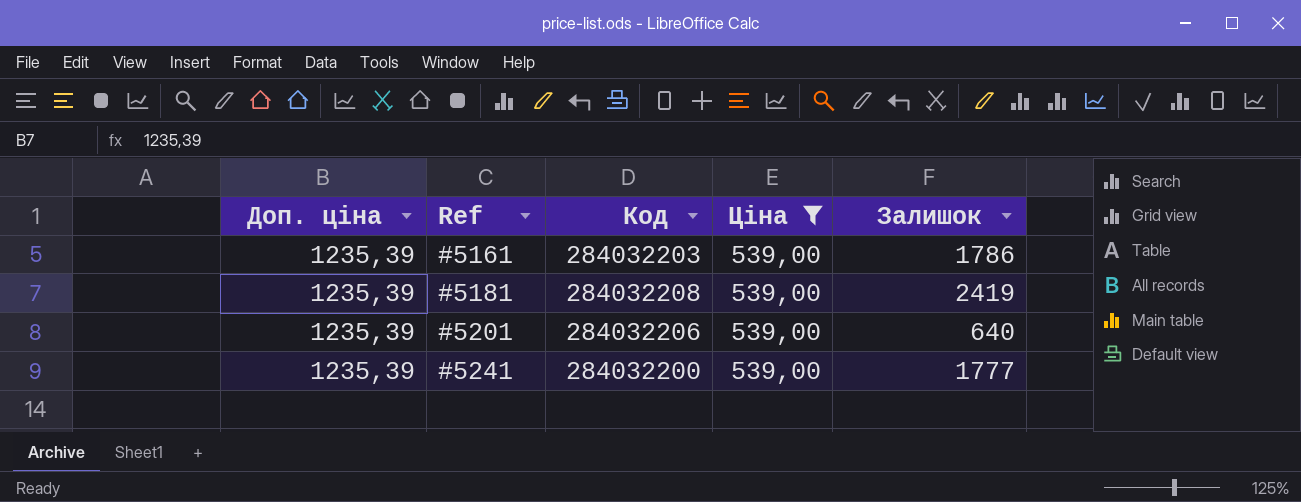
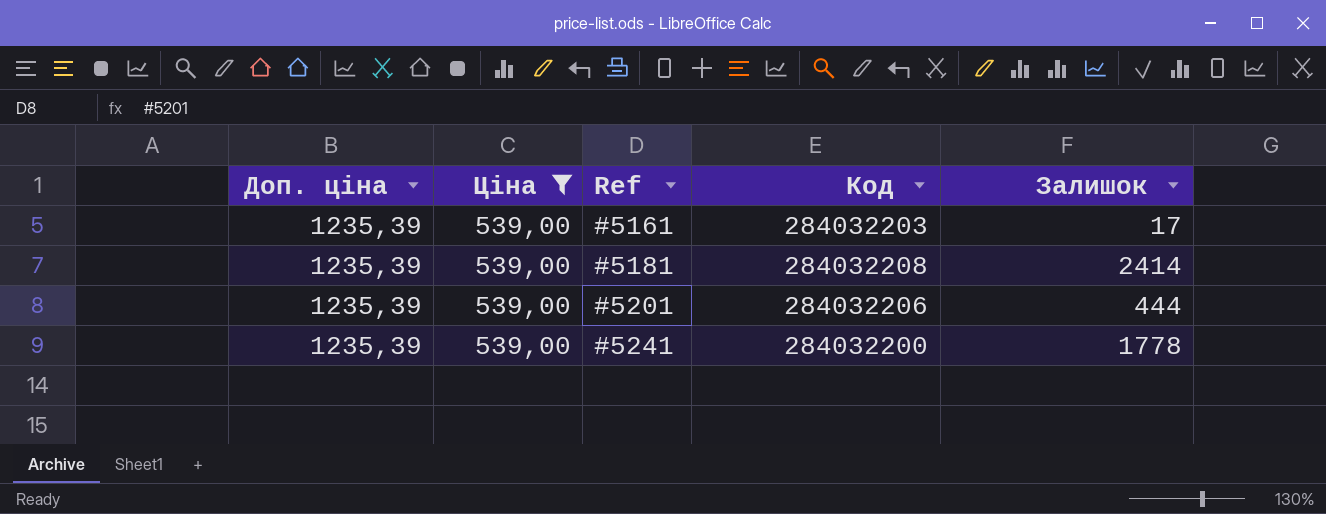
column Ціна | position: 4 -> 2
#5161 | Залишок: 1786 -> 17
#5181 | Залишок: 2419 -> 2414
#5201 | Залишок: 640 -> 444
#5241 | Залишок: 1777 -> 1778

